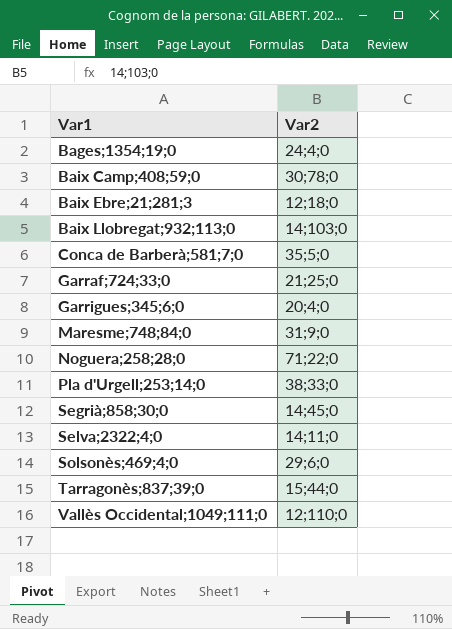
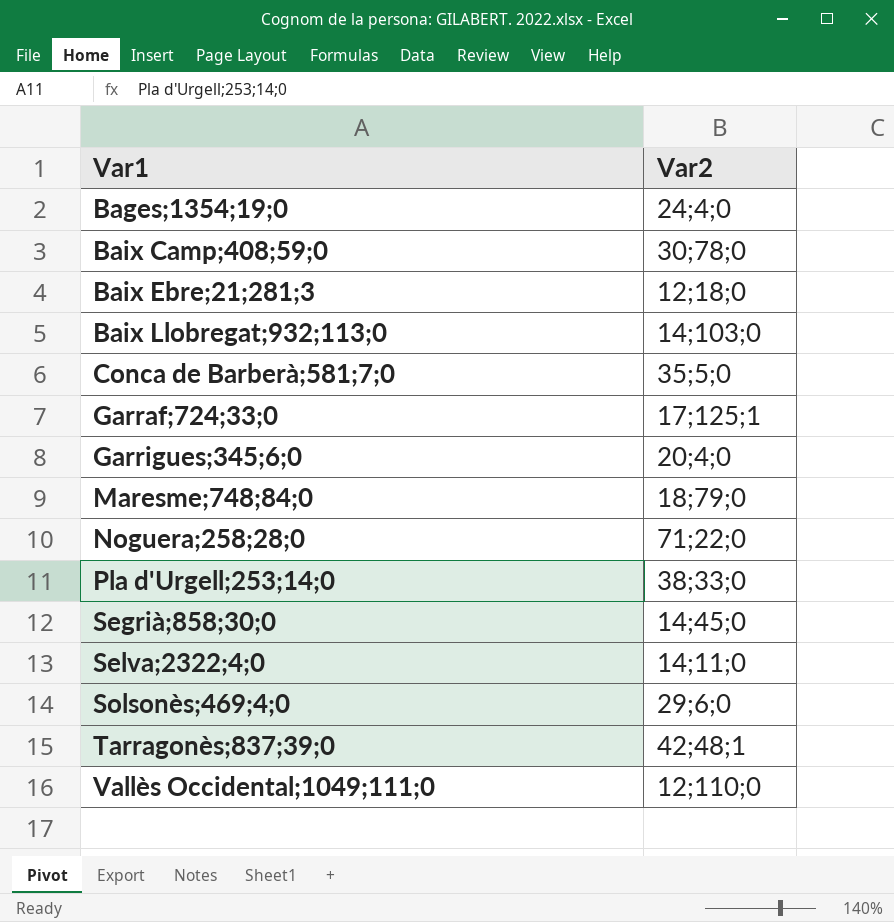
Garraf;724;33;0 | Var2: 21;25;0 -> 17;125;1
Maresme;748;84;0 | Var2: 31;9;0 -> 18;79;0
Tarragonès;837;39;0 | Var2: 15;44;0 -> 42;48;1

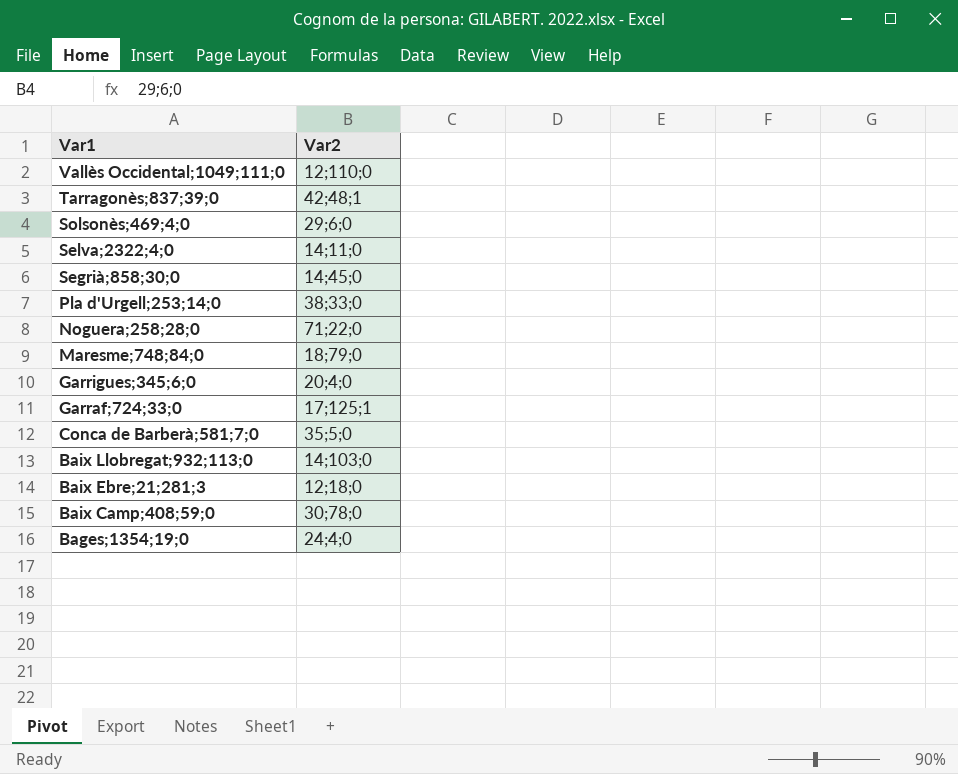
row order: Var1 ascending -> Var1 descending

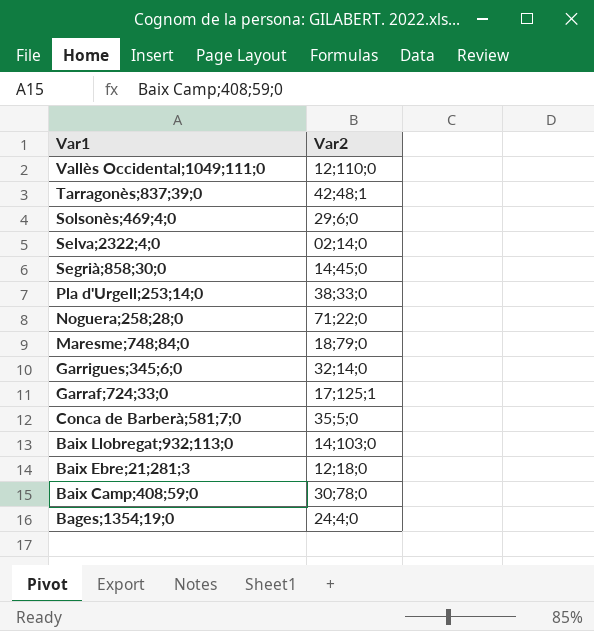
Selva;2322;4;0 | Var2: 14;11;0 -> 02;14;0
Garrigues;345;6;0 | Var2: 20;4;0 -> 32;14;0

